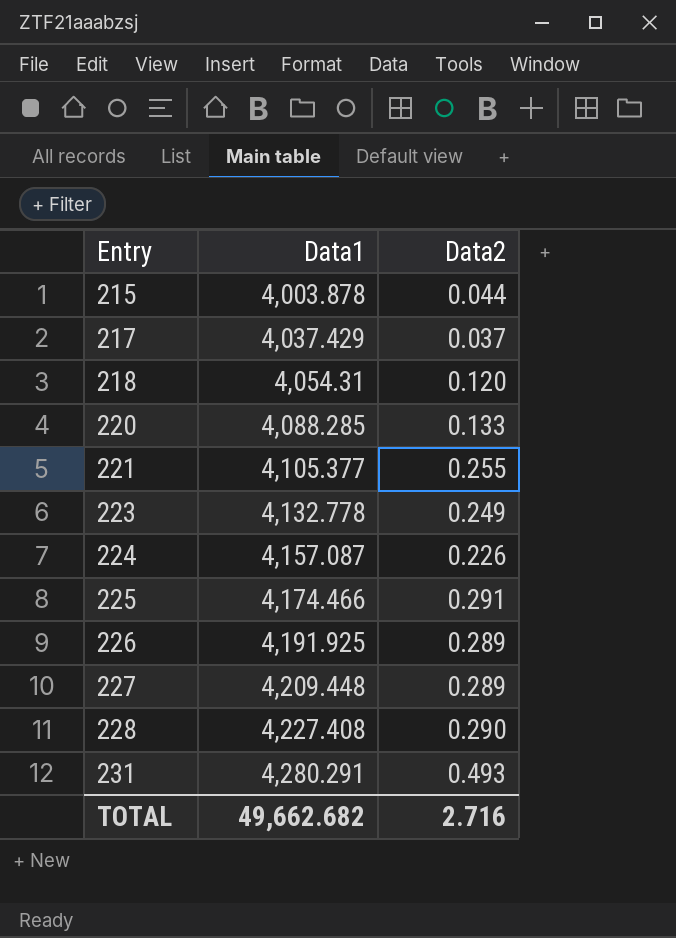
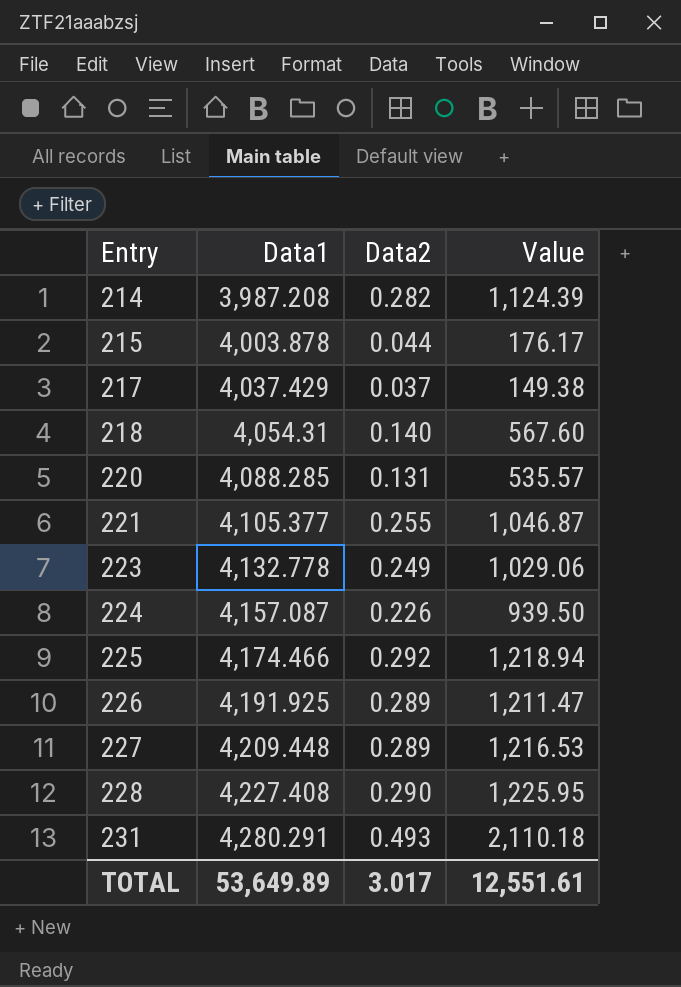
column Value | formula: none -> [Data1] * [Data2]
row 214: none -> 3,987.208 | 0.282 | 1,124.39
218 | Data2: 0.120 -> 0.140
220 | Data2: 0.133 -> 0.131
225 | Data2: 0.291 -> 0.292
TOTAL | Data1: 49,662.682 -> 53,649.89
TOTAL | Data2: 2.716 -> 3.017

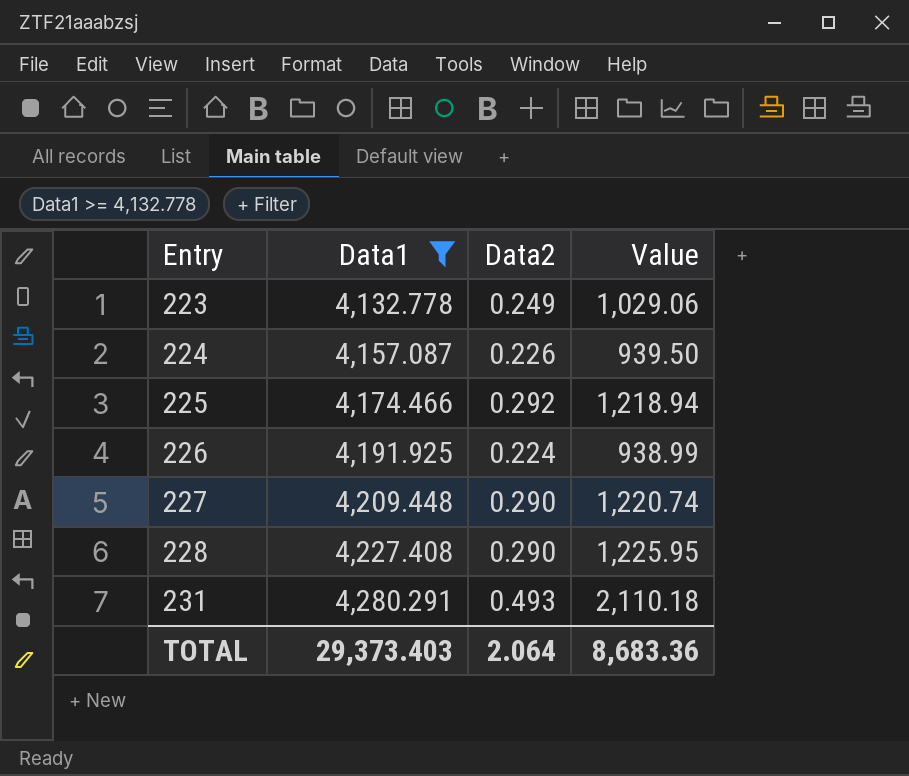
filter: none -> Data1 >= 4,132.778
226 | Data2: 0.289 -> 0.224
226 | Value: 1,211.47 -> 938.99
227 | Data2: 0.289 -> 0.290
227 | Value: 1,216.53 -> 1,220.74
TOTAL | Data1: 53,649.89 -> 29,373.403
TOTAL | Data2: 3.017 -> 2.064
TOTAL | Value: 12,551.61 -> 8,683.36

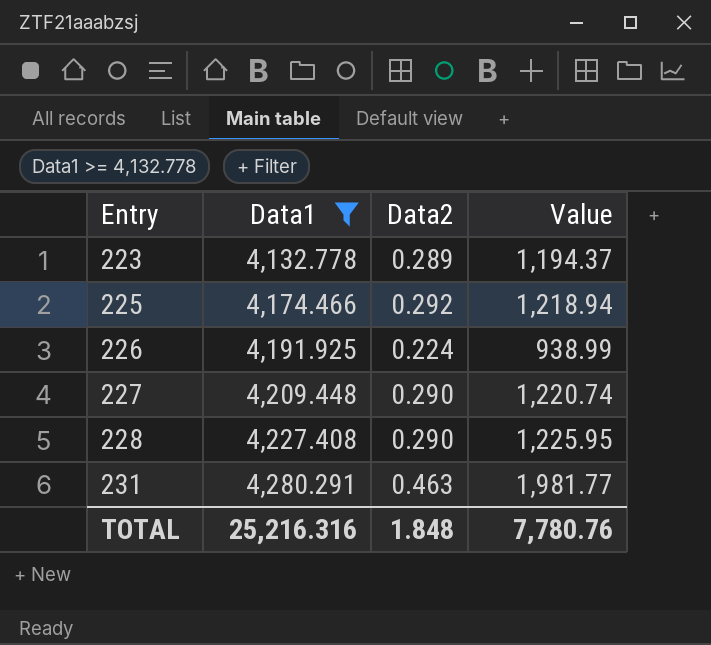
row 224: 4,157.087 | 0.226 | 939.50 -> none
223 | Data2: 0.249 -> 0.289
223 | Value: 1,029.06 -> 1,194.37
231 | Data2: 0.493 -> 0.463
231 | Value: 2,110.18 -> 1,981.77
TOTAL | Data1: 29,373.403 -> 25,216.316
TOTAL | Data2: 2.064 -> 1.848
TOTAL | Value: 8,683.36 -> 7,780.76

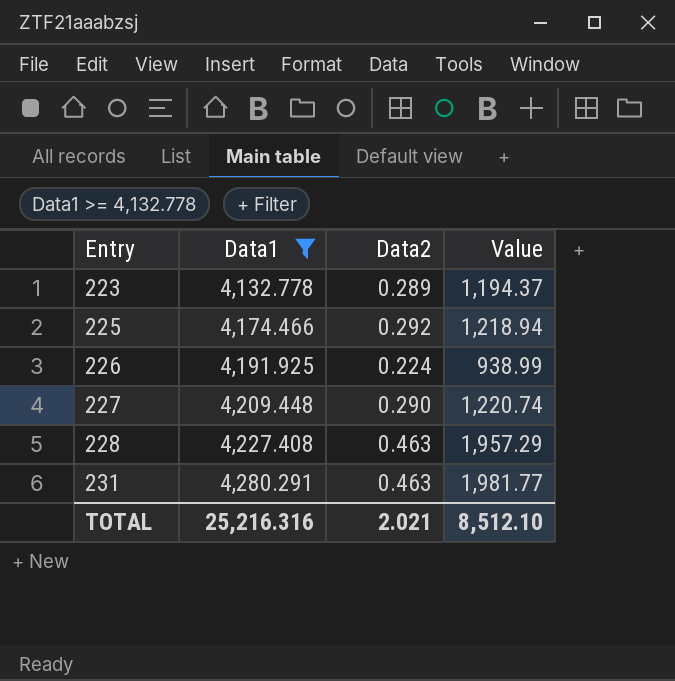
228 | Data2: 0.290 -> 0.463
228 | Value: 1,225.95 -> 1,957.29
TOTAL | Data2: 1.848 -> 2.021
TOTAL | Value: 7,780.76 -> 8,512.10

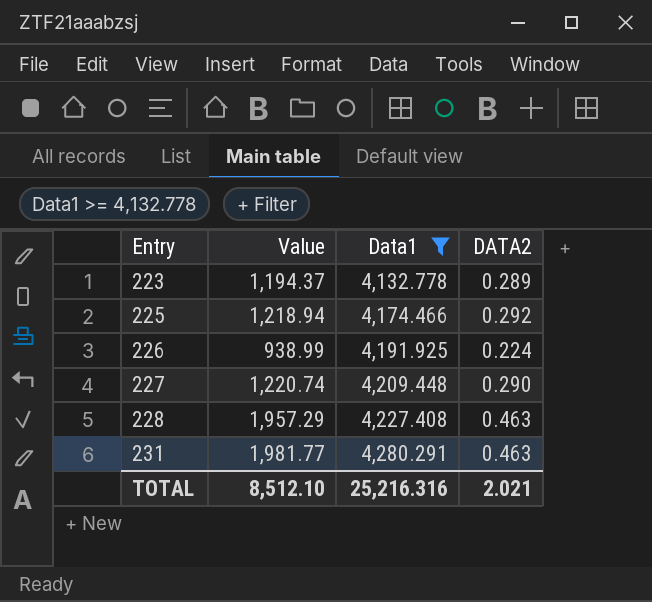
column Value | position: 4 -> 2
column name: Data2 -> DATA2

